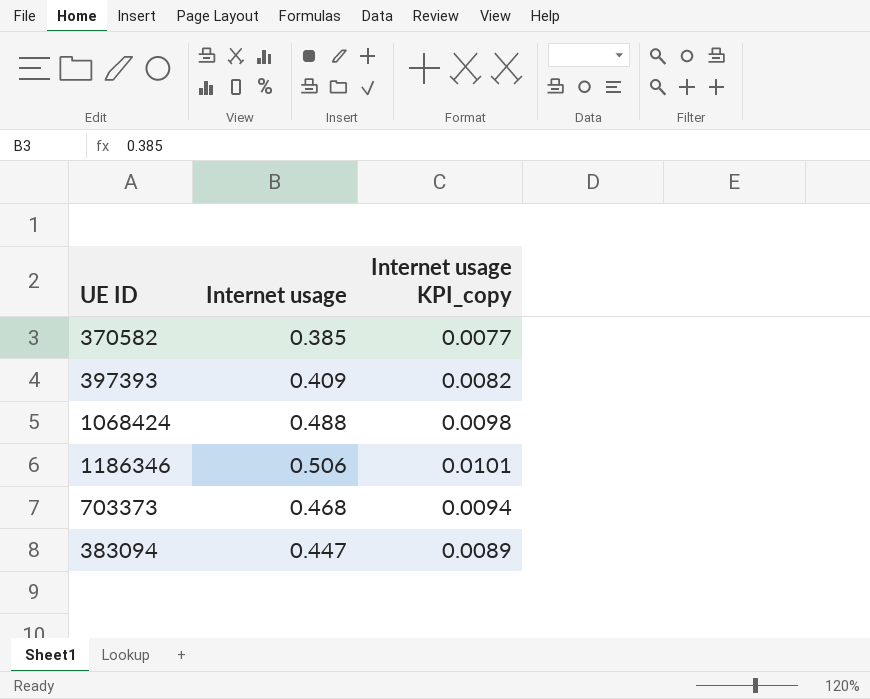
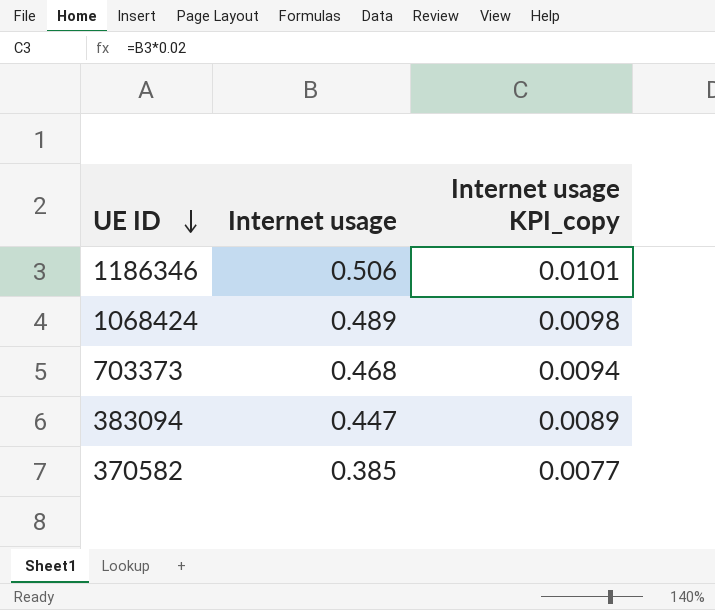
row order: none -> UE ID descending
row 397393: 0.409 | 0.0082 -> none
1068424 | Internet usage: 0.488 -> 0.489

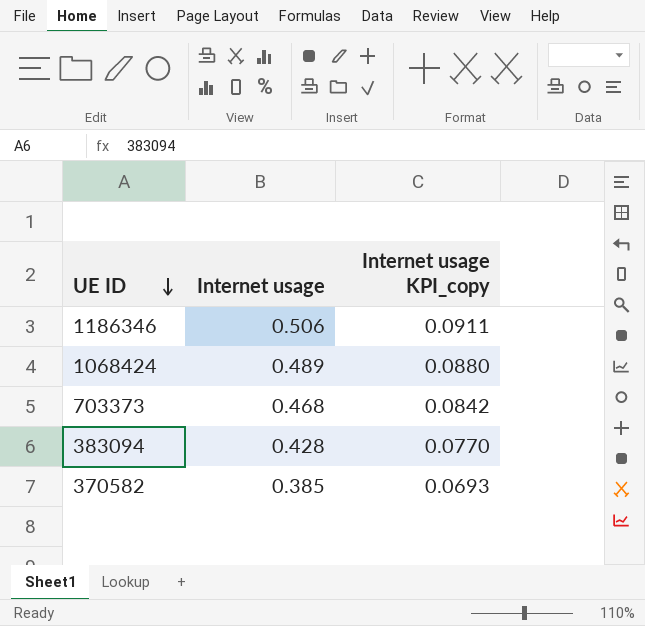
column Internet usage KPI_copy | formula: [Internet usage] * 0.02 -> [Internet usage] * 0.18
383094 | Internet usage: 0.447 -> 0.428

